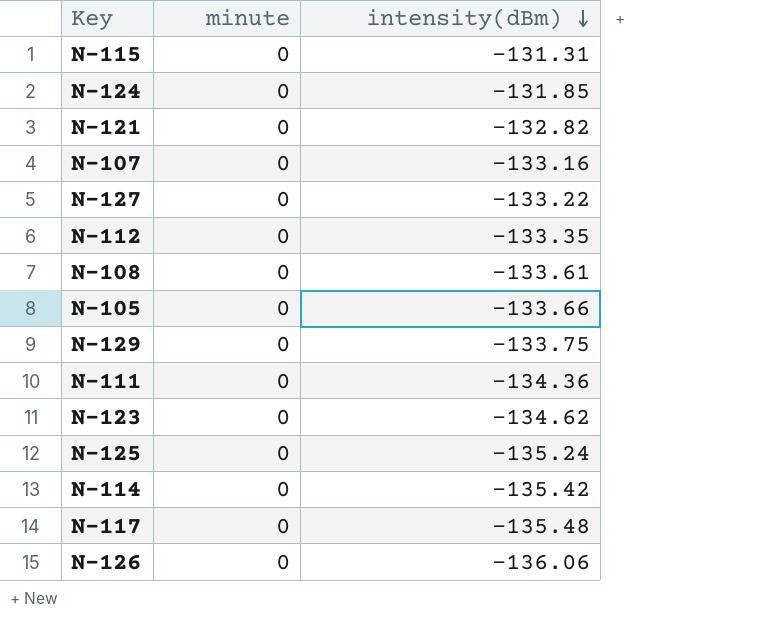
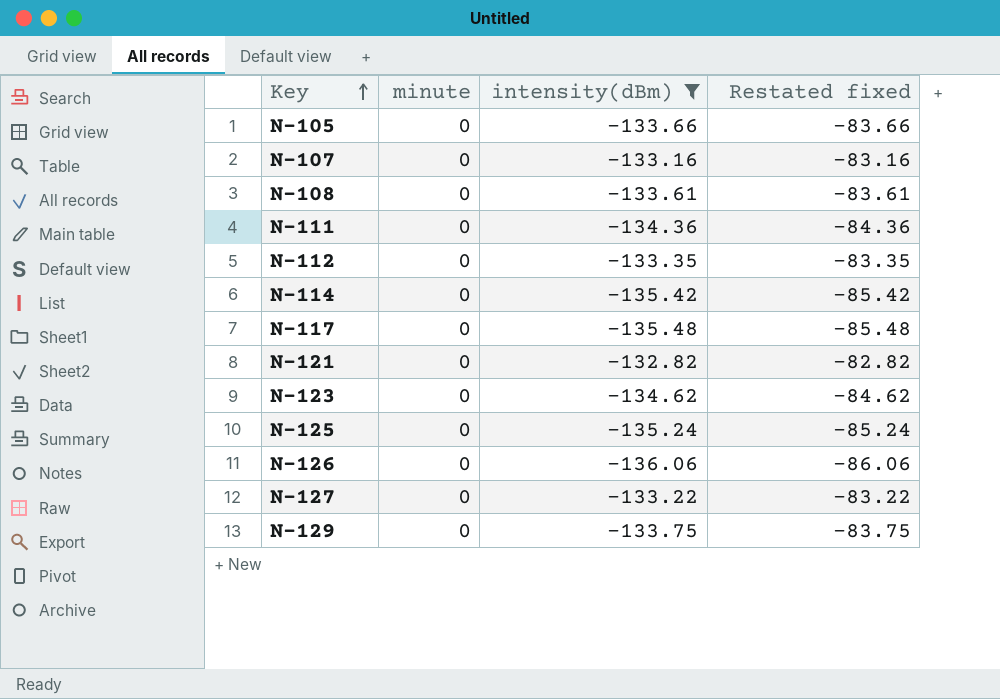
filter: none -> intensity(dBm) <= -132.82
row order: intensity(dBm) descending -> Key ascending
column Restated fixed | formula: none -> [intensity(dBm)] + 50

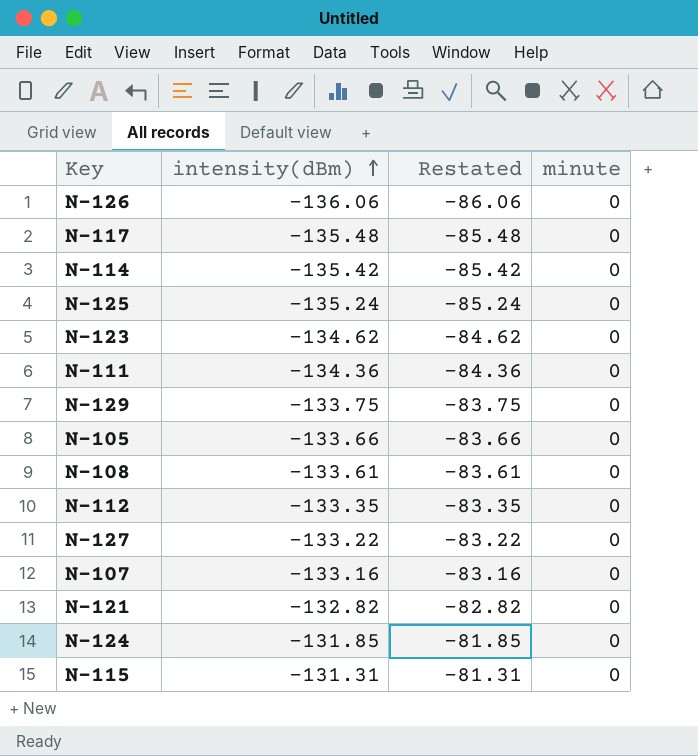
filter: intensity(dBm) <= -132.82 -> none
row order: Key ascending -> intensity(dBm) ascending
column name: Restated fixed -> Restated
column minute | position: 2 -> 4

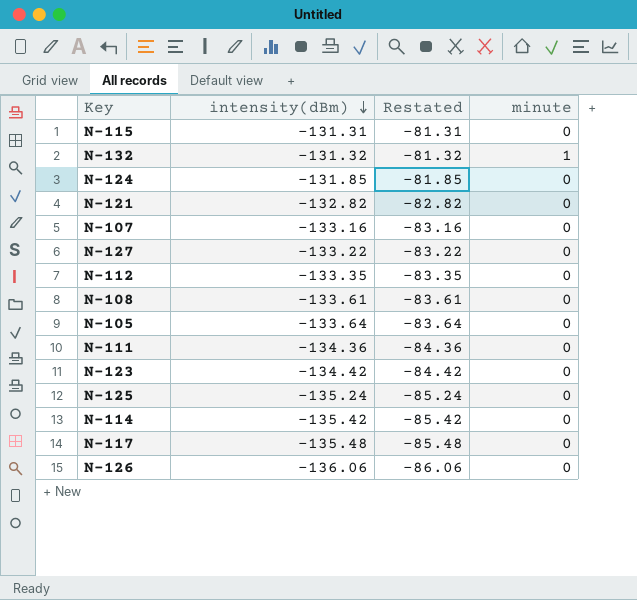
row order: intensity(dBm) ascending -> intensity(dBm) descending
row N-129: -133.75 | -83.75 | 0 -> none
row N-132: none -> -131.32 | -81.32 | 1
N-105 | intensity(dBm): -133.66 -> -133.64
N-105 | Restated: -83.66 -> -83.64
N-123 | intensity(dBm): -134.62 -> -134.42
N-123 | Restated: -84.62 -> -84.42

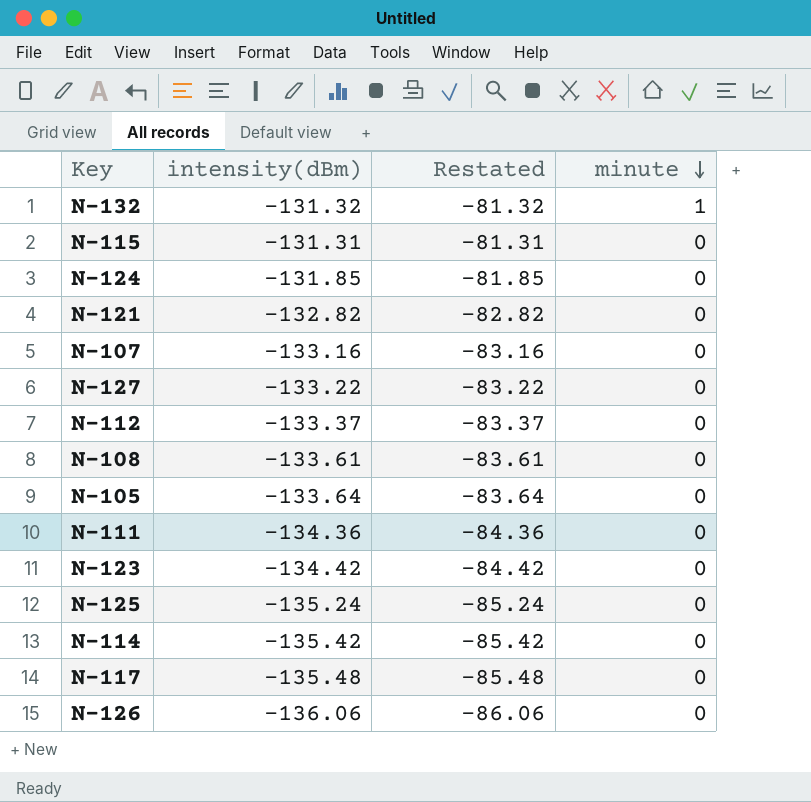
row order: intensity(dBm) descending -> minute descending
N-112 | intensity(dBm): -133.35 -> -133.37
N-112 | Restated: -83.35 -> -83.37

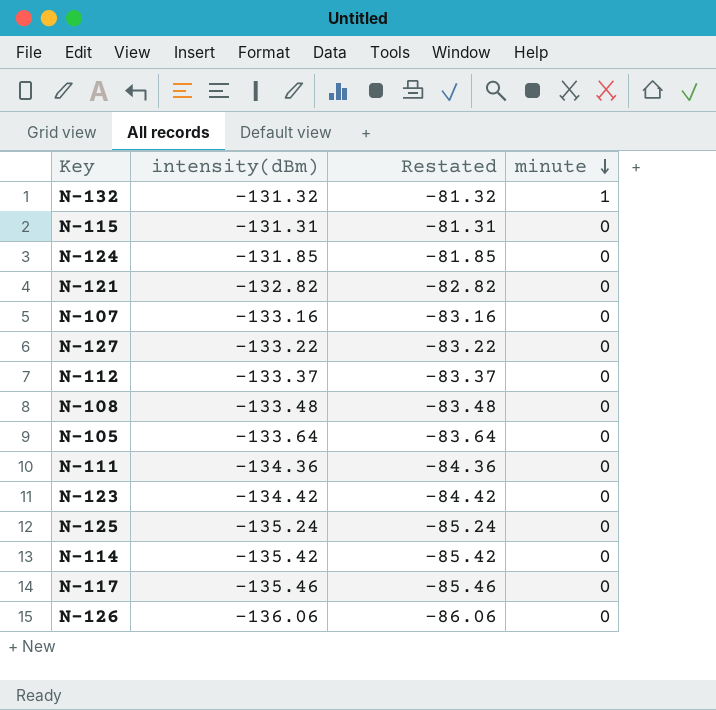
N-108 | intensity(dBm): -133.61 -> -133.48
N-108 | Restated: -83.61 -> -83.48
N-117 | intensity(dBm): -135.48 -> -135.46
N-117 | Restated: -85.48 -> -85.46

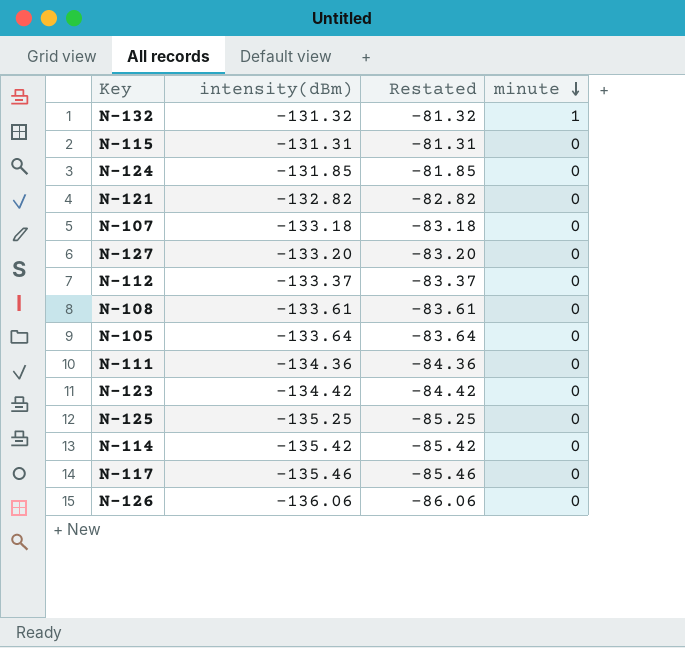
N-107 | intensity(dBm): -133.16 -> -133.18
N-107 | Restated: -83.16 -> -83.18
N-127 | intensity(dBm): -133.22 -> -133.20
N-127 | Restated: -83.22 -> -83.20
N-108 | intensity(dBm): -133.48 -> -133.61
N-108 | Restated: -83.48 -> -83.61
N-125 | intensity(dBm): -135.24 -> -135.25
N-125 | Restated: -85.24 -> -85.25

